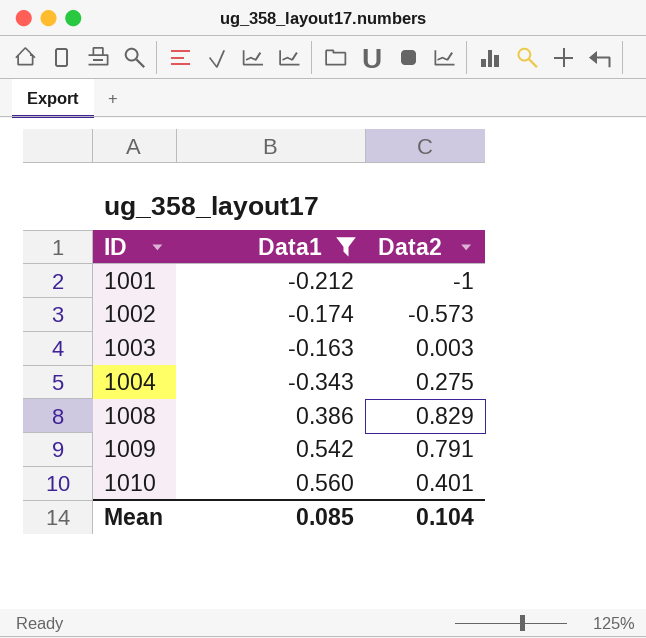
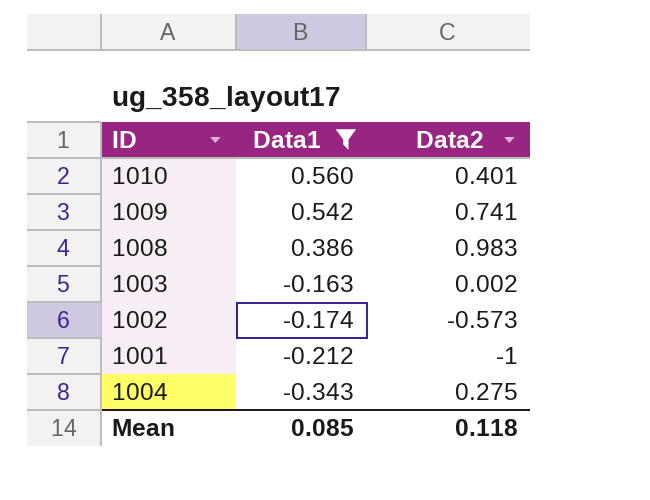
row order: ID ascending -> Data1 descending
1009 | Data2: 0.791 -> 0.741
1008 | Data2: 0.829 -> 0.983
1003 | Data2: 0.003 -> 0.002
Mean | Data2: 0.104 -> 0.118

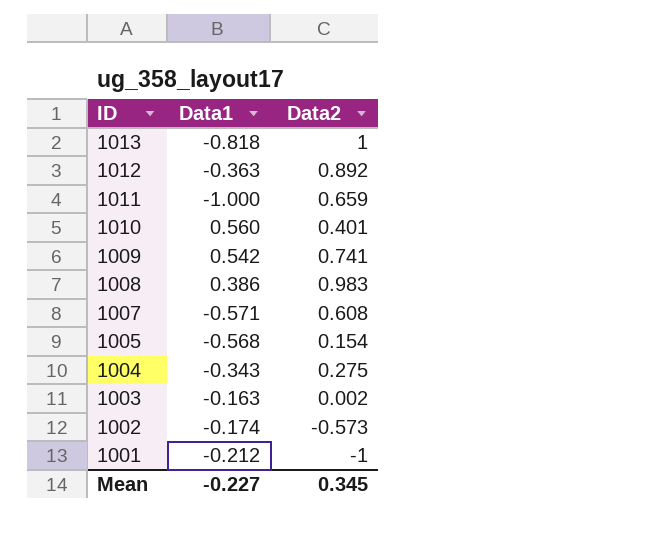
filter: Data1 >= -0.343 -> none
row order: Data1 descending -> ID descending
Mean | Data1: 0.085 -> -0.227
Mean | Data2: 0.118 -> 0.345

